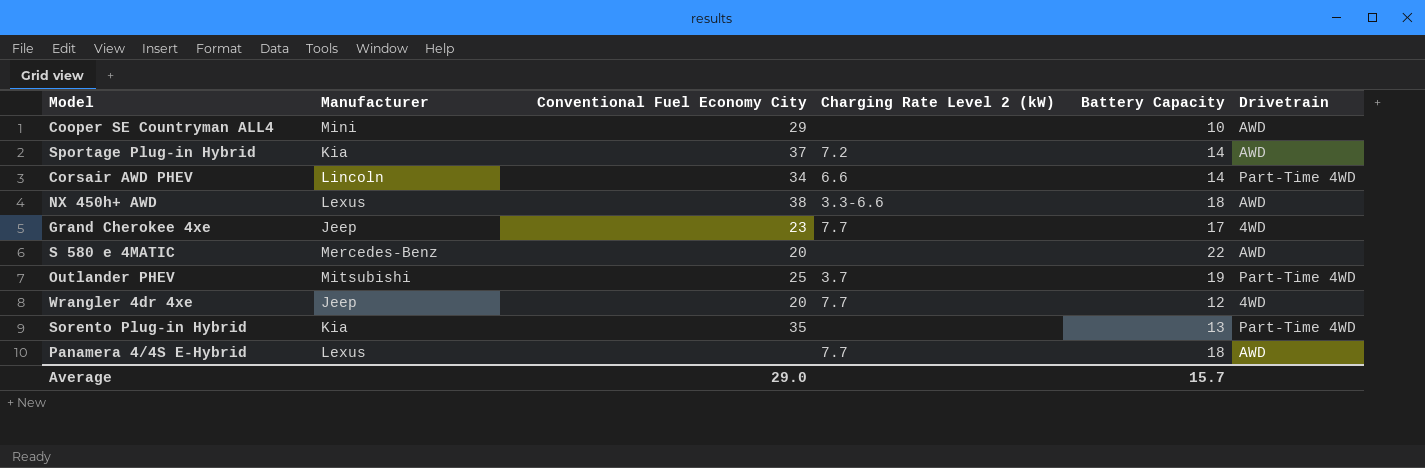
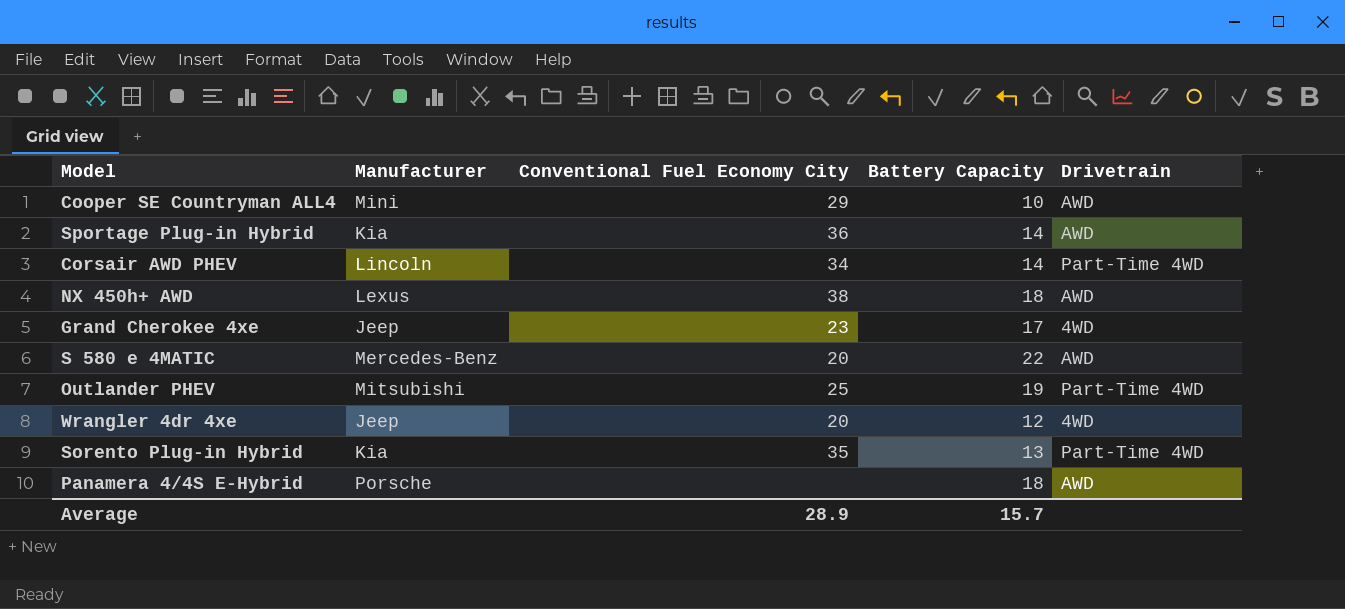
column Charging Rate Level 2 (kW) | position: 4 -> none
Sportage Plug-in Hybrid | Conventional Fuel Economy City: 37 -> 36
Panamera 4/4S E-Hybrid | Manufacturer: Lexus -> Porsche
Average | Conventional Fuel Economy City: 29.0 -> 28.9

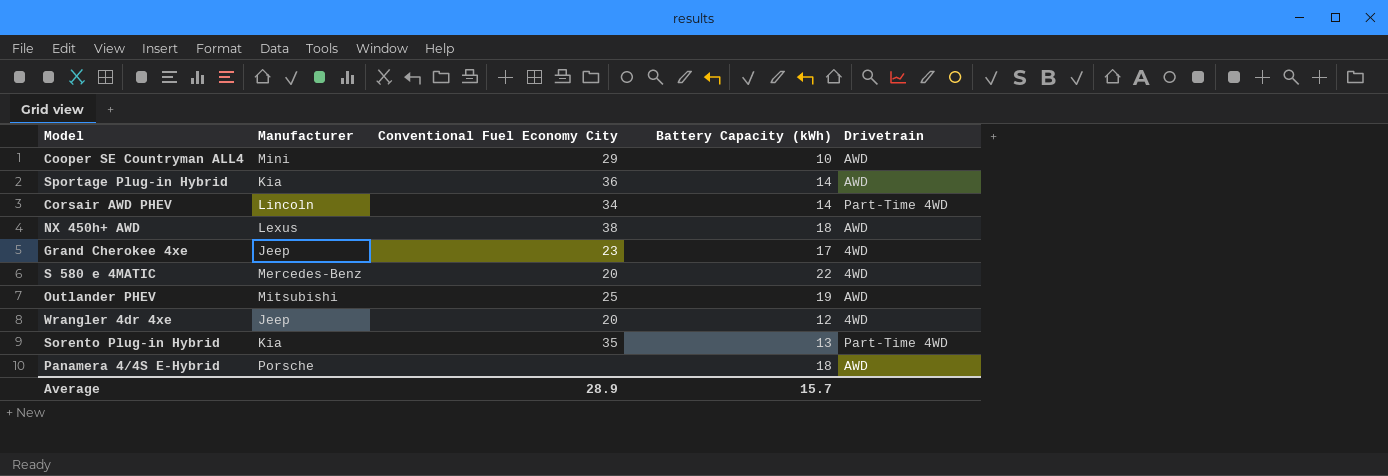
column name: Battery Capacity -> Battery Capacity (kWh)
S 580 e 4MATIC | Drivetrain: AWD -> 4WD
Outlander PHEV | Drivetrain: Part-Time 4WD -> AWD

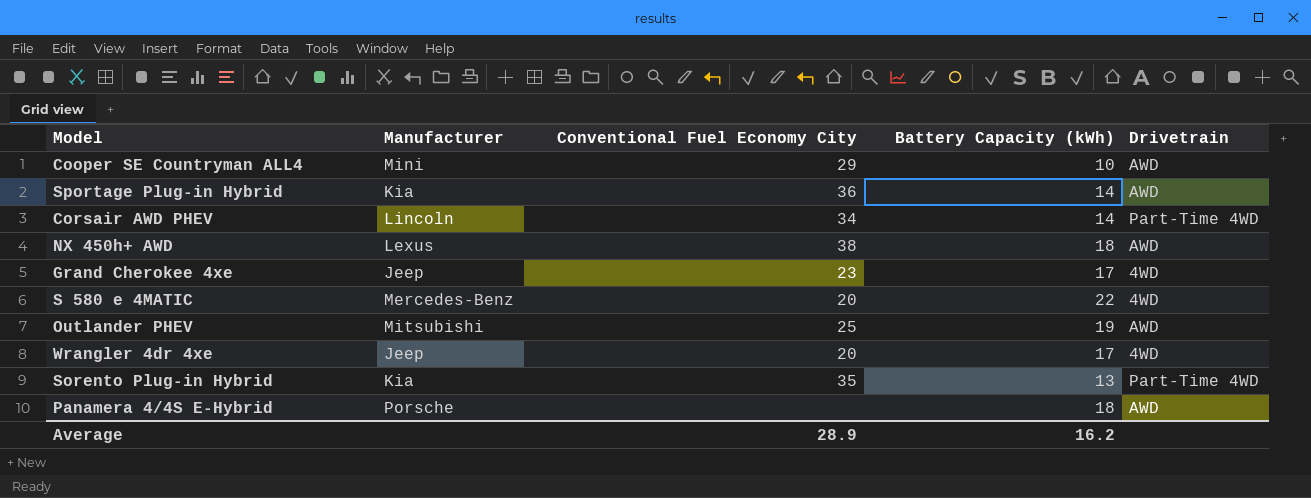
Wrangler 4dr 4xe | Battery Capacity (kWh): 12 -> 17
Average | Battery Capacity (kWh): 15.7 -> 16.2

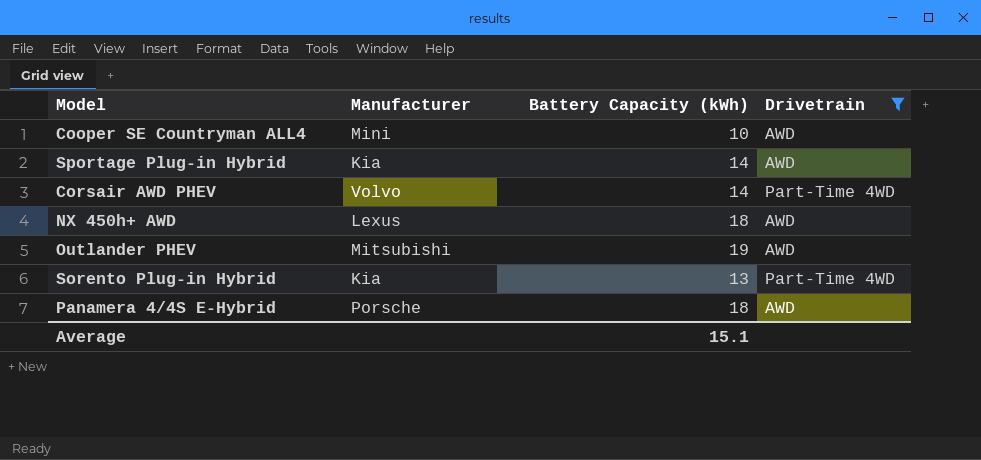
filter: none -> Drivetrain != 4WD
column Conventional Fuel Economy City | position: 3 -> none
Corsair AWD PHEV | Manufacturer: Lincoln -> Volvo
Average | Battery Capacity (kWh): 16.2 -> 15.1

